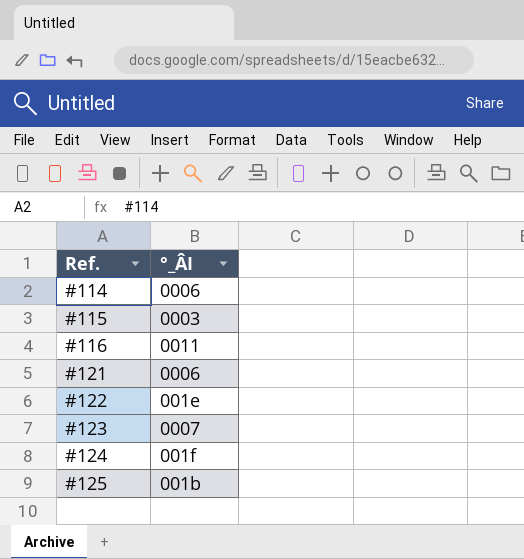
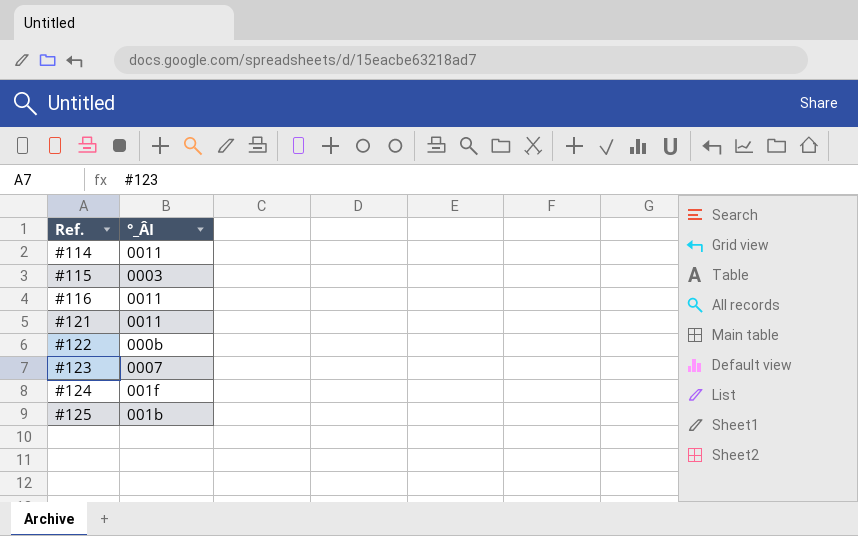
#114 | °_ÂI: 0006 -> 0011
#121 | °_ÂI: 0006 -> 0011
#122 | °_ÂI: 001e -> 000b

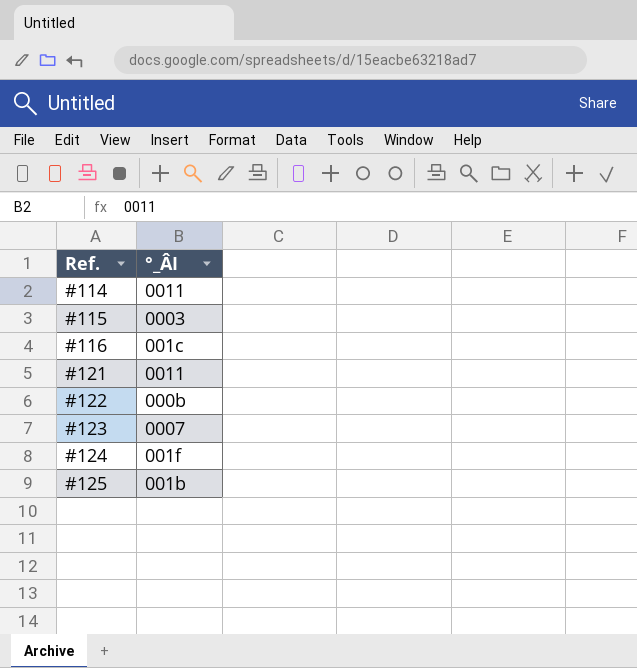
#116 | °_ÂI: 0011 -> 001c

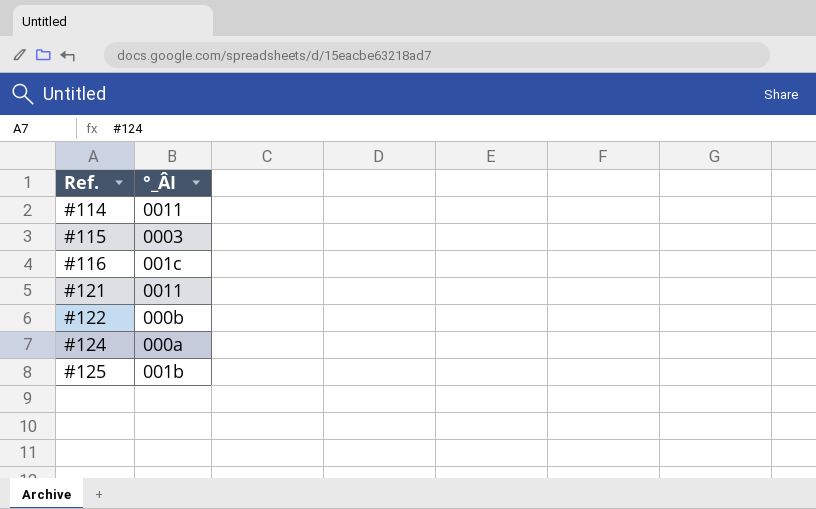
row #123: 0007 -> none
#124 | °_ÂI: 001f -> 000a

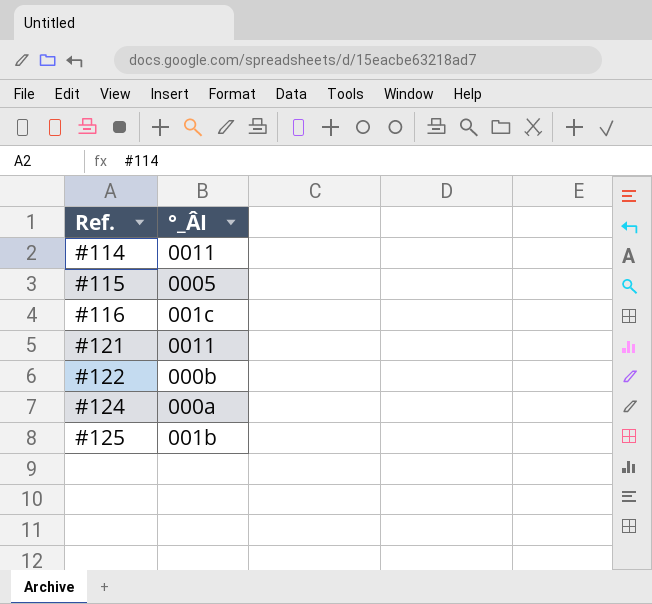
#115 | °_ÂI: 0003 -> 0005

